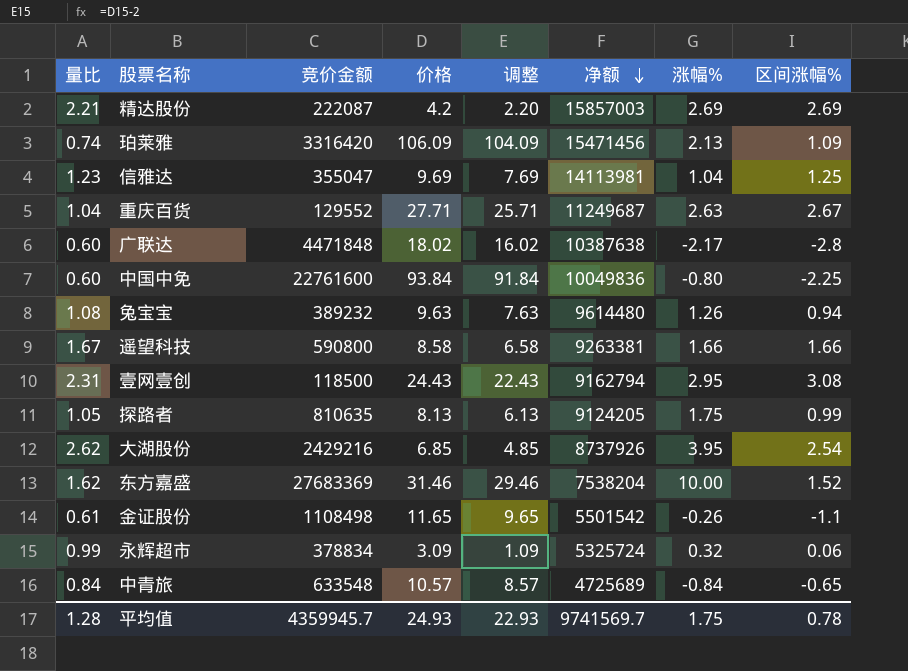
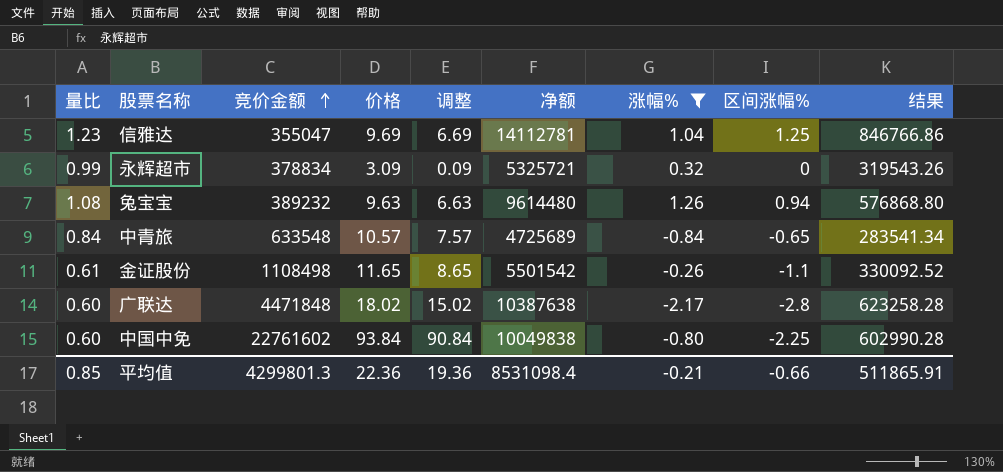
filter: none -> 涨幅% <= 1.26
row order: 净额 descending -> 竞价金额 ascending
column 调整 | formula: [价格] - 2 -> [价格] - 3
column 结果 | formula: none -> [净额] * 0.06
信雅达 | 净额: 14113981 -> 14112781
永辉超市 | 净额: 5325724 -> 5325721
永辉超市 | 区间涨幅%: 0.06 -> 0
中国中免 | 竞价金额: 22761600 -> 22761602
中国中免 | 净额: 10049836 -> 10049838
平均值 | 量比: 1.28 -> 0.85
平均值 | 竞价金额: 4359945.7 -> 4299801.3
平均值 | 价格: 24.93 -> 22.36
平均值 | 调整: 22.93 -> 19.36
平均值 | 净额: 9741569.7 -> 8531098.4
平均值 | 涨幅%: 1.75 -> -0.21
平均值 | 区间涨幅%: 0.78 -> -0.66

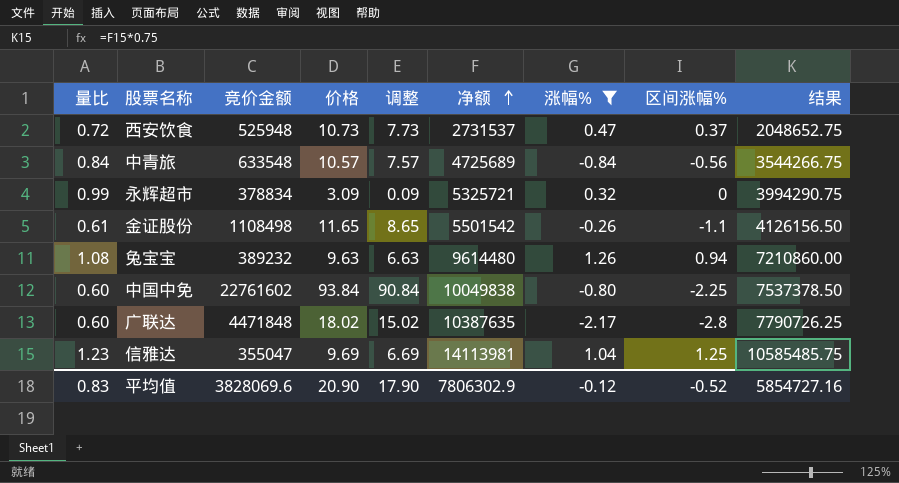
row order: 竞价金额 ascending -> 净额 ascending
column 结果 | formula: [净额] * 0.06 -> [净额] * 0.75
row 西安饮食: none -> 0.72 | 525948 | 10.73 | 7.73 | 2731537 | 0.47 | 0.37 | 2048652.75
中青旅 | 区间涨幅%: -0.65 -> -0.56
广联达 | 净额: 10387638 -> 10387635
信雅达 | 净额: 14112781 -> 14113981
平均值 | 量比: 0.85 -> 0.83
平均值 | 竞价金额: 4299801.3 -> 3828069.6
平均值 | 价格: 22.36 -> 20.90
平均值 | 调整: 19.36 -> 17.90
平均值 | 净额: 8531098.4 -> 7806302.9
平均值 | 涨幅%: -0.21 -> -0.12
平均值 | 区间涨幅%: -0.66 -> -0.52
平均值 | 结果: 511865.91 -> 5854727.16

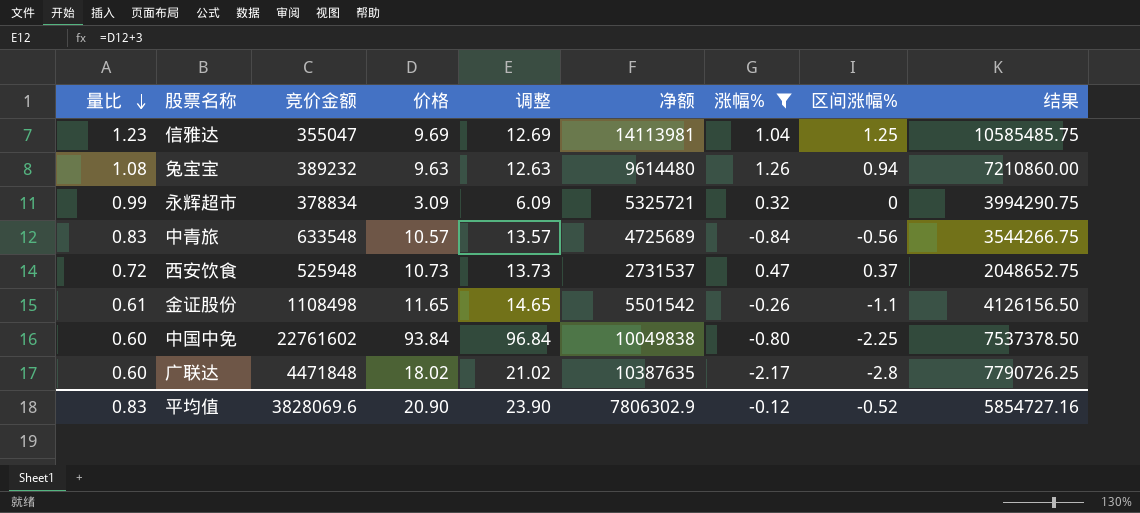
row order: 净额 ascending -> 量比 descending
column 调整 | formula: [价格] - 3 -> [价格] + 3
中青旅 | 量比: 0.84 -> 0.83
平均值 | 调整: 17.90 -> 23.90

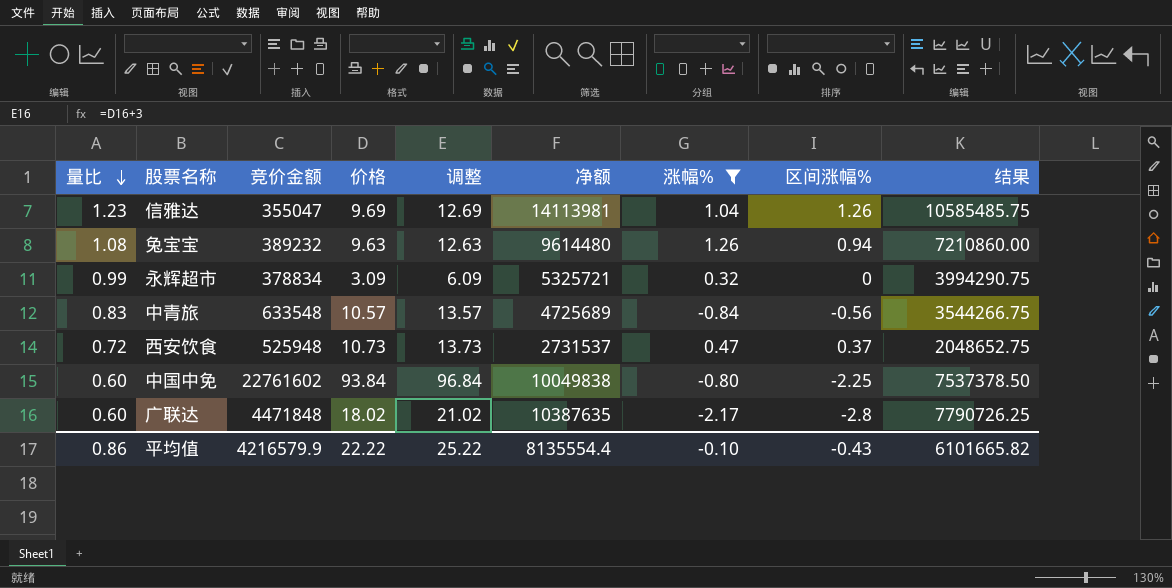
row 金证股份: 0.61 | 1108498 | 11.65 | 14.65 | 5501542 | -0.26 | -1.1 | 4126156.50 -> none
信雅达 | 区间涨幅%: 1.25 -> 1.26
平均值 | 量比: 0.83 -> 0.86
平均值 | 竞价金额: 3828069.6 -> 4216579.9
平均值 | 价格: 20.90 -> 22.22
平均值 | 调整: 23.90 -> 25.22
平均值 | 净额: 7806302.9 -> 8135554.4
平均值 | 涨幅%: -0.12 -> -0.10
平均值 | 区间涨幅%: -0.52 -> -0.43
平均值 | 结果: 5854727.16 -> 6101665.82

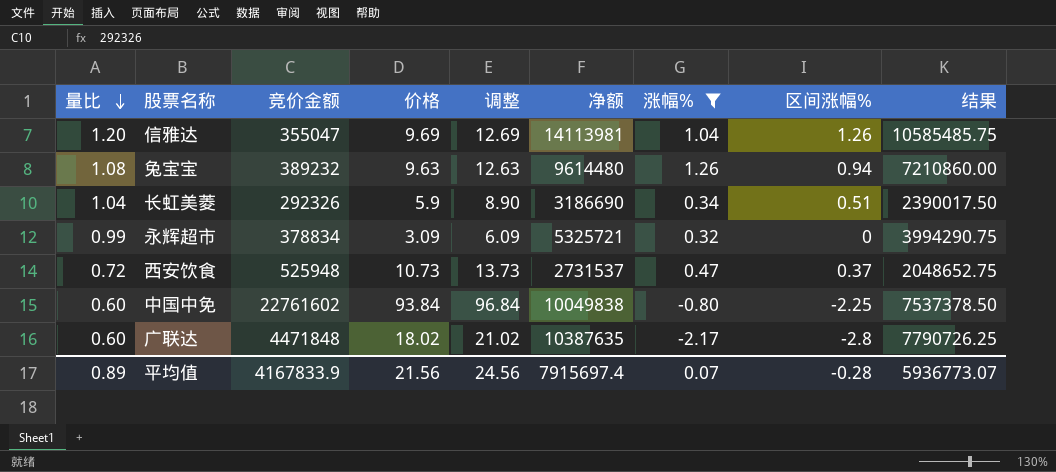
row 中青旅: 0.83 | 633548 | 10.57 | 13.57 | 4725689 | -0.84 | -0.56 | 3544266.75 -> none
信雅达 | 量比: 1.23 -> 1.20
row 长虹美菱: none -> 1.04 | 292326 | 5.9 | 8.90 | 3186690 | 0.34 | 0.51 | 2390017.50
平均值 | 量比: 0.86 -> 0.89
平均值 | 竞价金额: 4216579.9 -> 4167833.9
平均值 | 价格: 22.22 -> 21.56
平均值 | 调整: 25.22 -> 24.56
平均值 | 净额: 8135554.4 -> 7915697.4
平均值 | 涨幅%: -0.10 -> 0.07
平均值 | 区间涨幅%: -0.43 -> -0.28
平均值 | 结果: 6101665.82 -> 5936773.07

